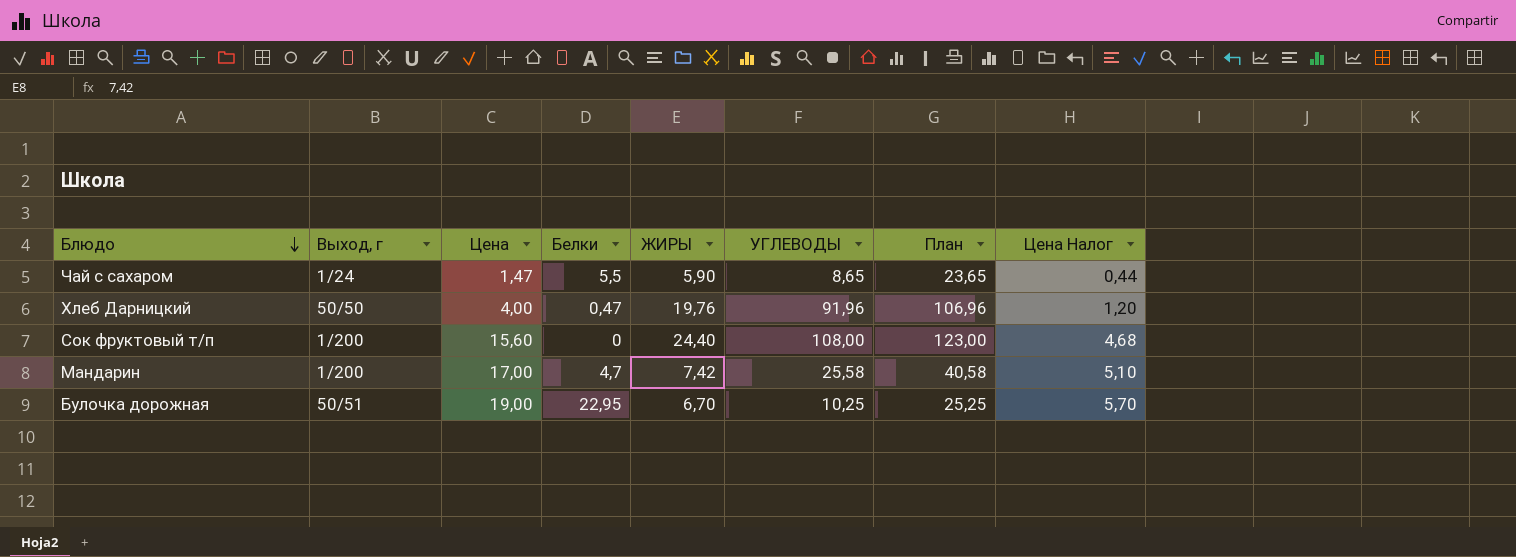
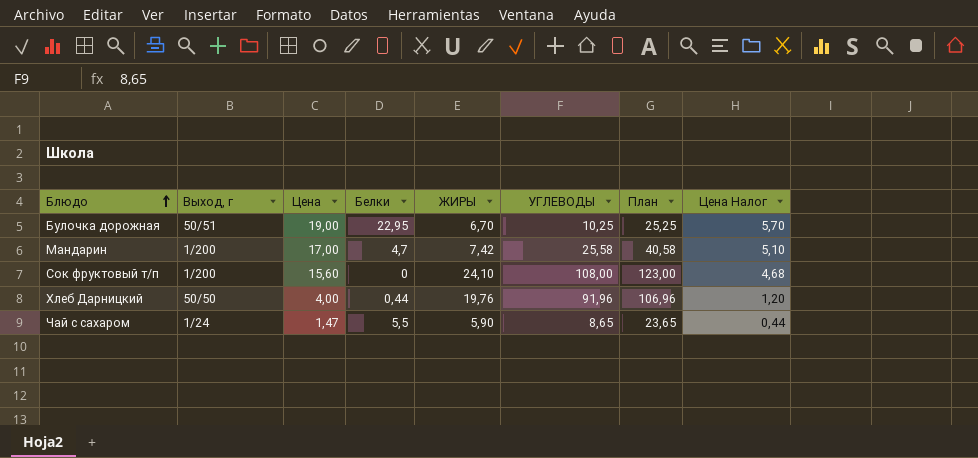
row order: Блюдо descending -> Блюдо ascending
Сок фруктовый т/п | ЖИРЫ: 24,40 -> 24,10
Хлеб Дарницкий | Белки: 0,47 -> 0,44

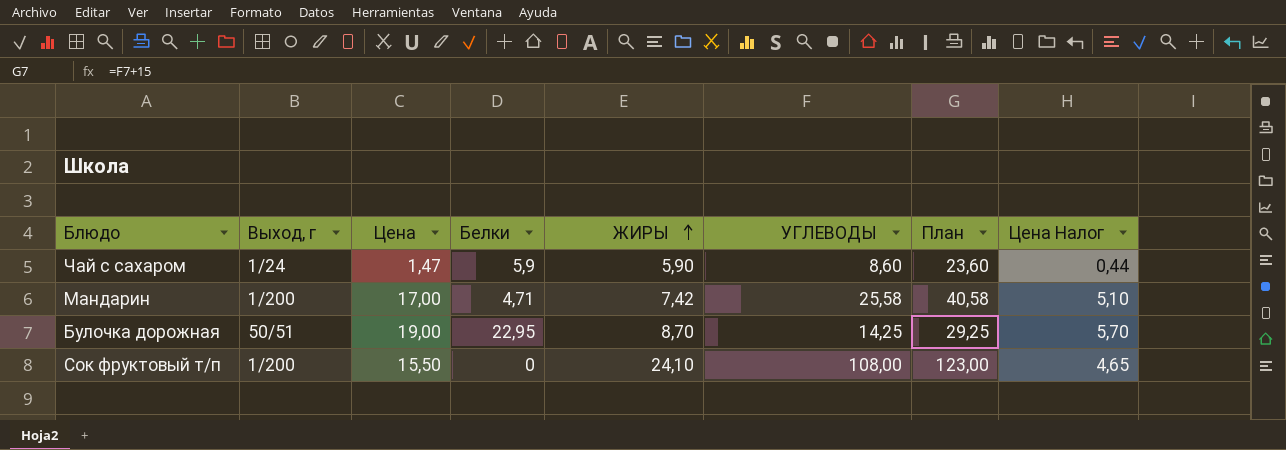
row order: Блюдо ascending -> ЖИРЫ ascending
row Хлеб Дарницкий: 50/50 | 4,00 | 0,44 | 19,76 | 91,96 | 106,96 | 1,20 -> none
Чай с сахаром | Белки: 5,5 -> 5,9
Чай с сахаром | УГЛЕВОДЫ: 8,65 -> 8,60
Чай с сахаром | План: 23,65 -> 23,60
Мандарин | Белки: 4,7 -> 4,71
Булочка дорожная | ЖИРЫ: 6,70 -> 8,70
Булочка дорожная | УГЛЕВОДЫ: 10,25 -> 14,25
Булочка дорожная | План: 25,25 -> 29,25
Сок фруктовый т/п | Цена: 15,60 -> 15,50
Сок фруктовый т/п | Цена Налог: 4,68 -> 4,65

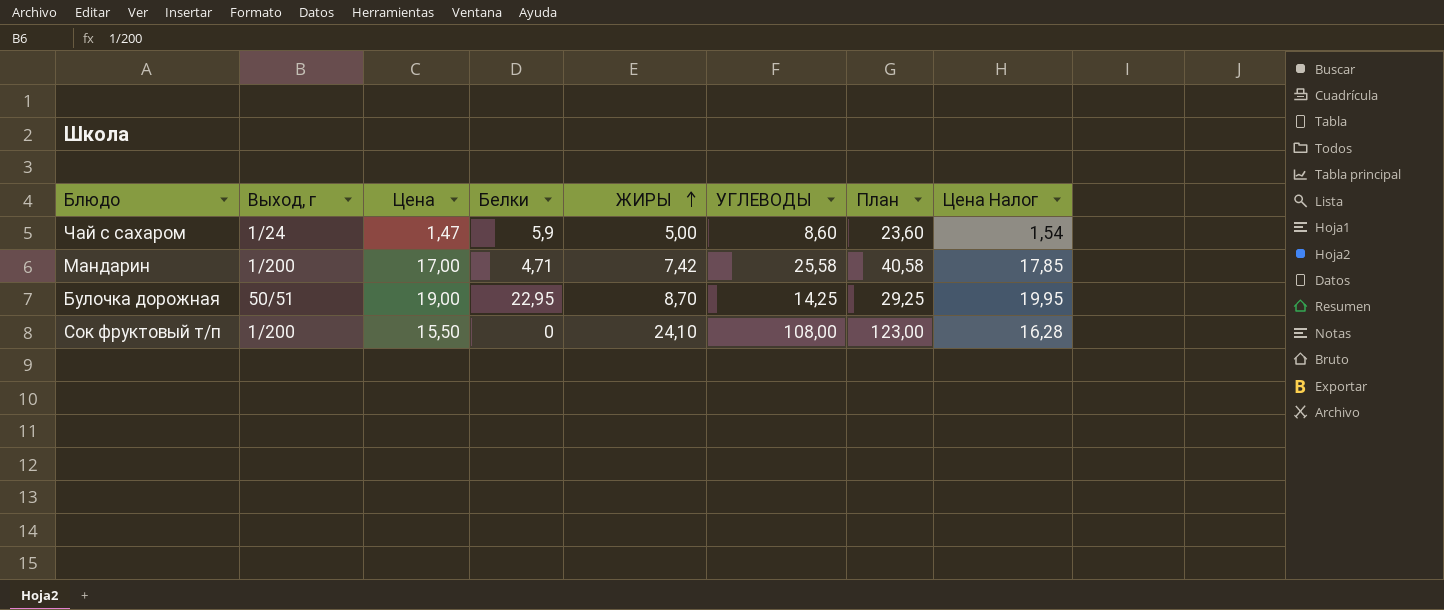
column Цена Налог | formula: [Цена] * 0,3 -> [Цена] * 1,05
Чай с сахаром | ЖИРЫ: 5,90 -> 5,00

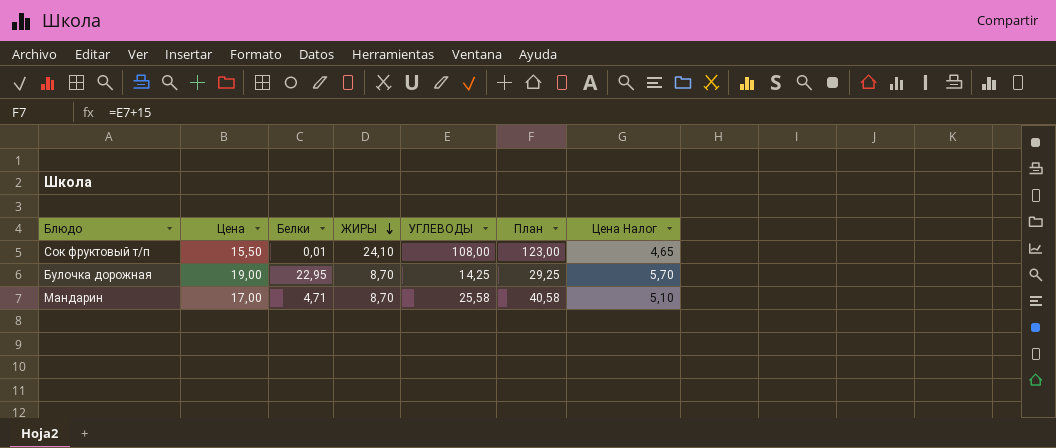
row order: ЖИРЫ ascending -> ЖИРЫ descending
column Выход, г | position: 2 -> none
column Цена Налог | formula: [Цена] * 1,05 -> [Цена] * 0,3
row Чай с сахаром: 1/24 | 1,47 | 5,9 | 5,00 | 8,60 | 23,60 | 1,54 -> none
Сок фруктовый т/п | Белки: 0 -> 0,01
Мандарин | ЖИРЫ: 7,42 -> 8,70

